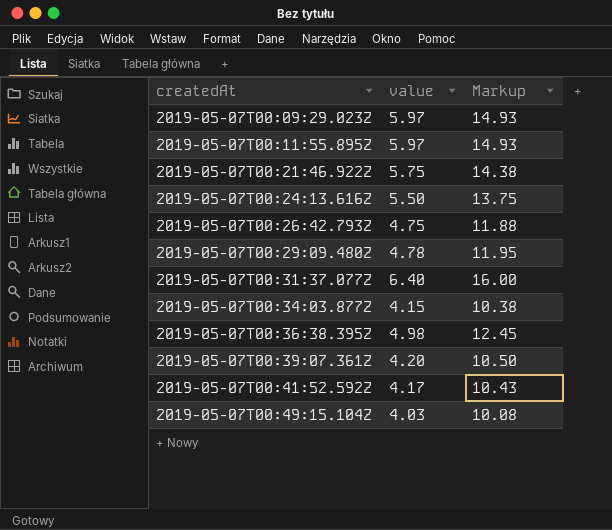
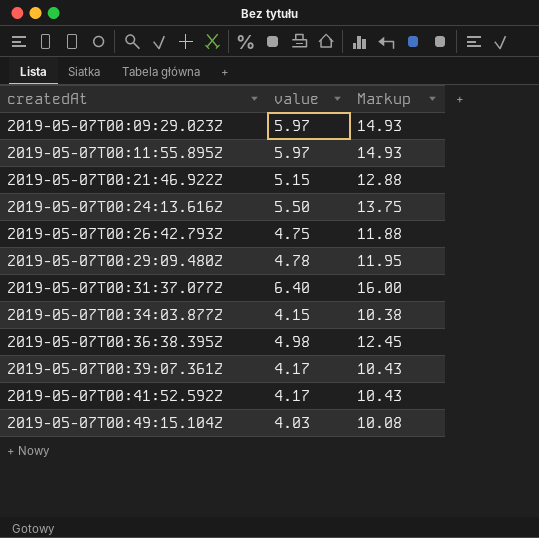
2019-05-07T00:21:46.922Z | value: 5.75 -> 5.15
2019-05-07T00:21:46.922Z | Markup: 14.38 -> 12.88
2019-05-07T00:39:07.361Z | value: 4.20 -> 4.17
2019-05-07T00:39:07.361Z | Markup: 10.50 -> 10.43

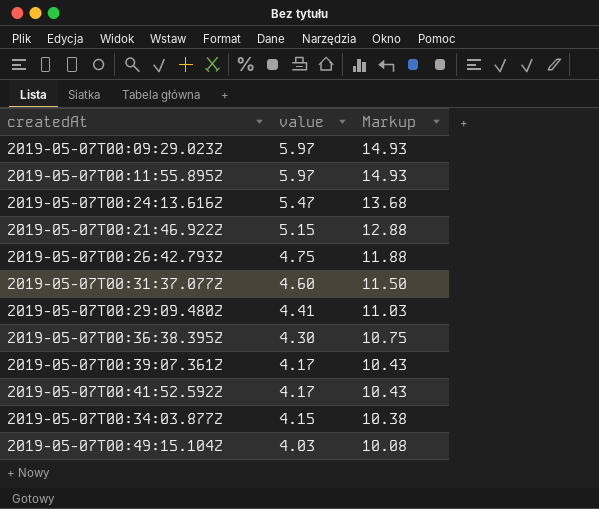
row order: createdAt ascending -> value descending
2019-05-07T00:24:13.616Z | value: 5.50 -> 5.47
2019-05-07T00:24:13.616Z | Markup: 13.75 -> 13.68
2019-05-07T00:31:37.077Z | value: 6.40 -> 4.60
2019-05-07T00:31:37.077Z | Markup: 16.00 -> 11.50
2019-05-07T00:29:09.480Z | value: 4.78 -> 4.41
2019-05-07T00:29:09.480Z | Markup: 11.95 -> 11.03
2019-05-07T00:36:38.395Z | value: 4.98 -> 4.30
2019-05-07T00:36:38.395Z | Markup: 12.45 -> 10.75

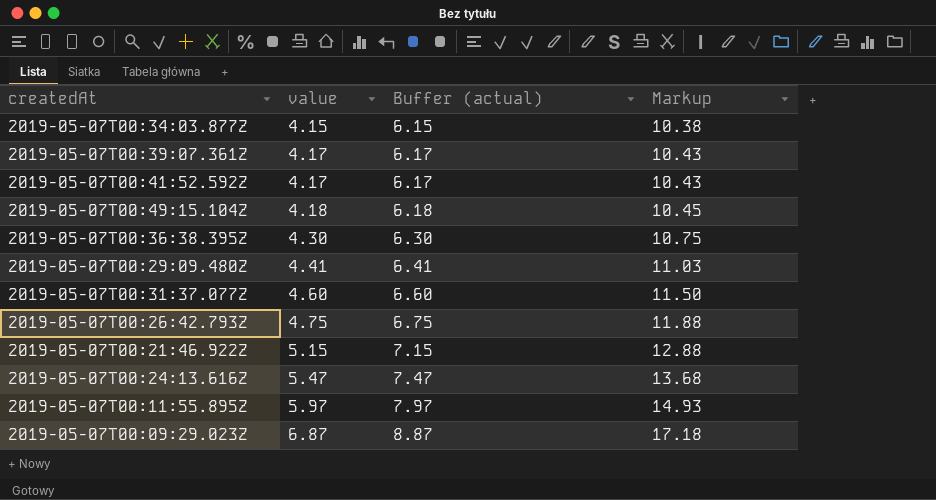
row order: value descending -> value ascending
column Buffer (actual) | formula: none -> [value] + 2
2019-05-07T00:49:15.104Z | value: 4.03 -> 4.18
2019-05-07T00:49:15.104Z | Markup: 10.08 -> 10.45
2019-05-07T00:09:29.023Z | value: 5.97 -> 6.87
2019-05-07T00:09:29.023Z | Markup: 14.93 -> 17.18

